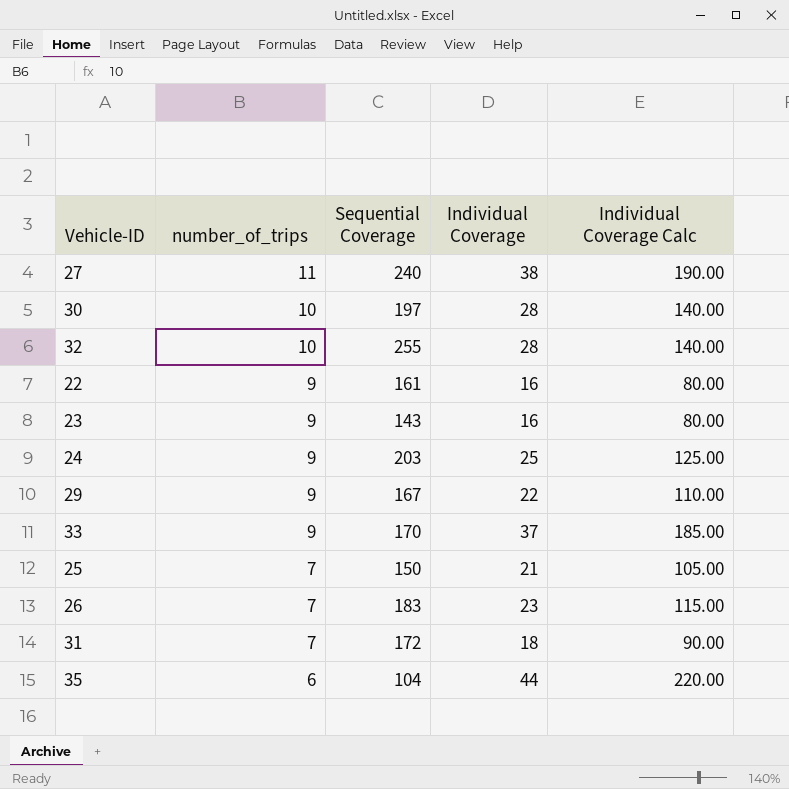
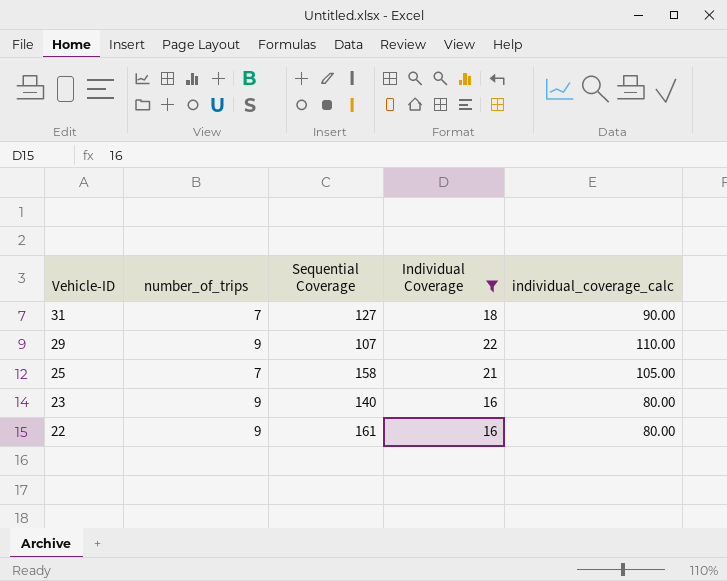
filter: none -> Individual Coverage <= 22
row order: number_of_trips descending -> Vehicle-ID descending
column name: Individual Coverage Calc -> individual_coverage_calc
31 | Sequential Coverage: 172 -> 127
29 | Sequential Coverage: 167 -> 107
25 | Sequential Coverage: 150 -> 158
23 | Sequential Coverage: 143 -> 140

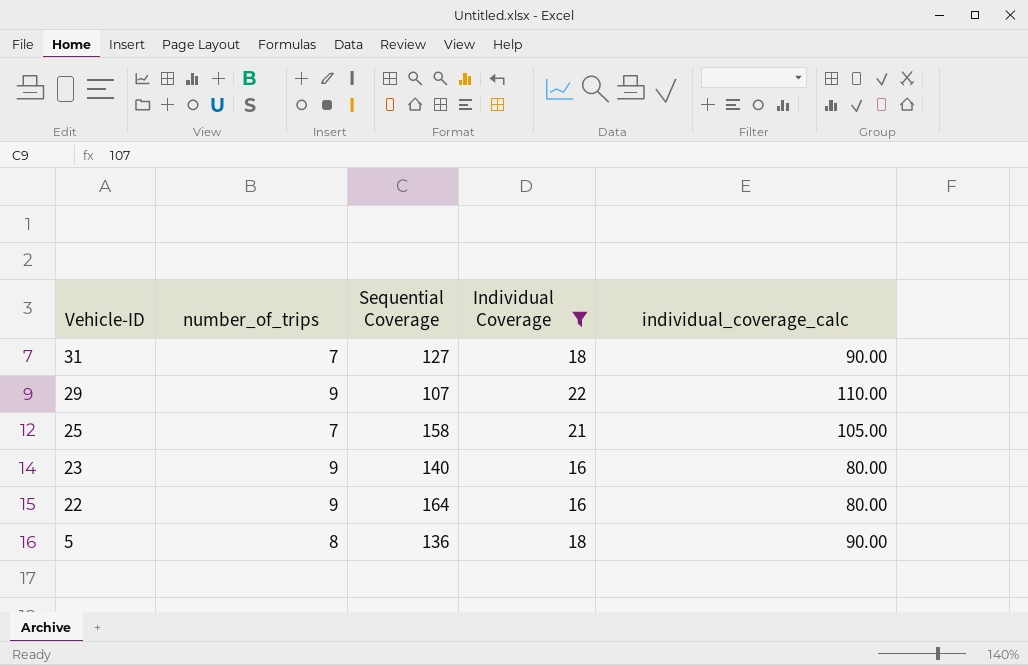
22 | Sequential Coverage: 161 -> 164
row 5: none -> 8 | 136 | 18 | 90.00

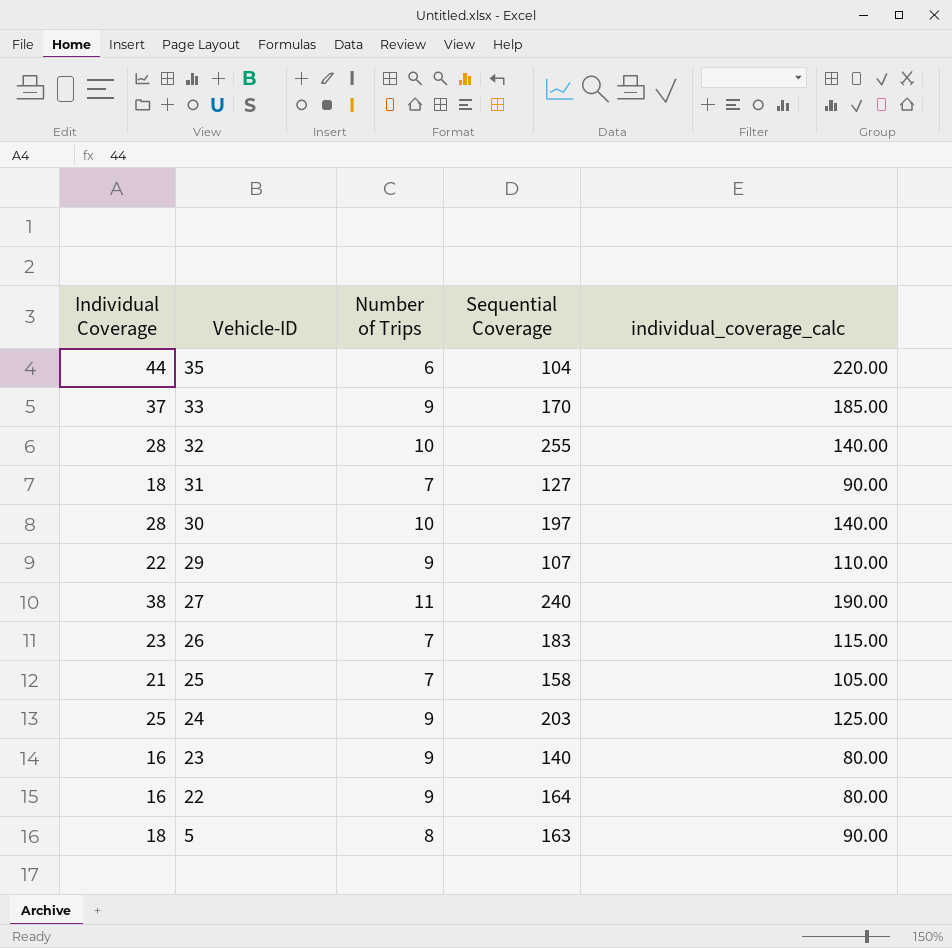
filter: Individual Coverage <= 22 -> none
column Individual Coverage | position: 4 -> 1
column name: number_of_trips -> Number of Trips
5 | Sequential Coverage: 136 -> 163

